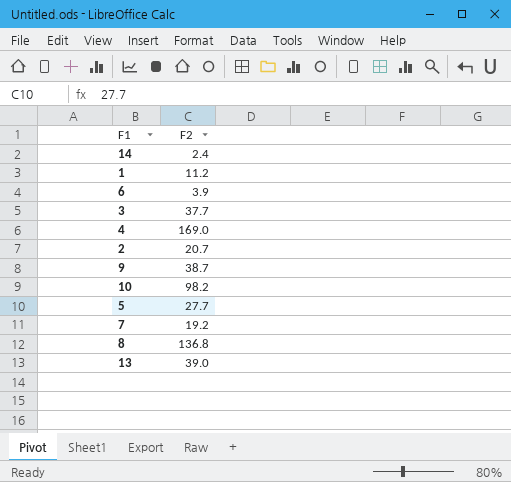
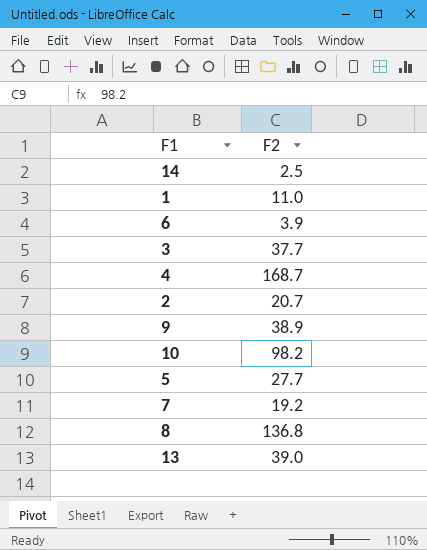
14 | F2: 2.4 -> 2.5
1 | F2: 11.2 -> 11.0
4 | F2: 169.0 -> 168.7
9 | F2: 38.7 -> 38.9

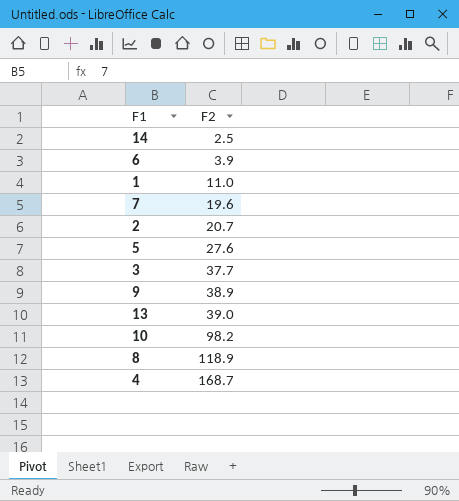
row order: none -> F2 ascending
7 | F2: 19.2 -> 19.6
5 | F2: 27.7 -> 27.6
8 | F2: 136.8 -> 118.9

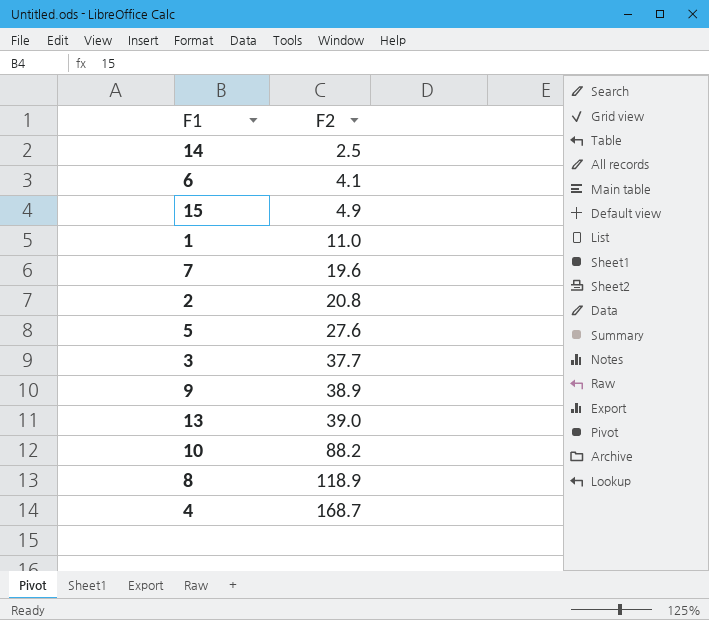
6 | F2: 3.9 -> 4.1
row 15: none -> 4.9
2 | F2: 20.7 -> 20.8
10 | F2: 98.2 -> 88.2

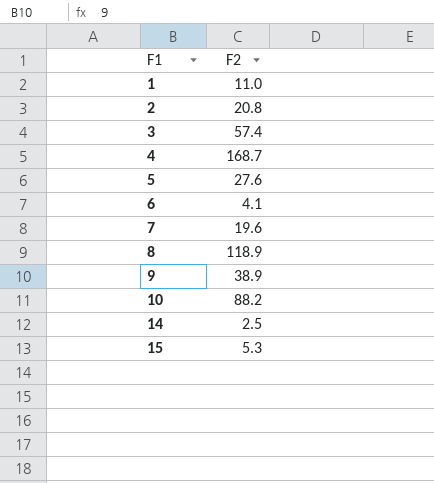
row order: F2 ascending -> F1 ascending
row 13: 39.0 -> none
3 | F2: 37.7 -> 57.4
15 | F2: 4.9 -> 5.3

